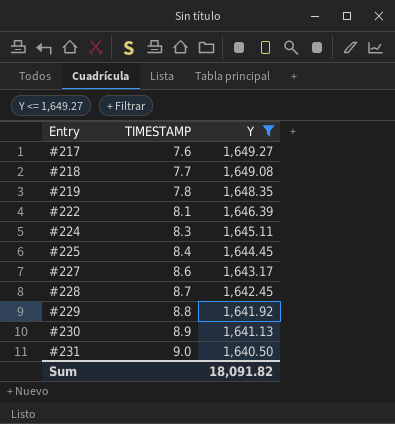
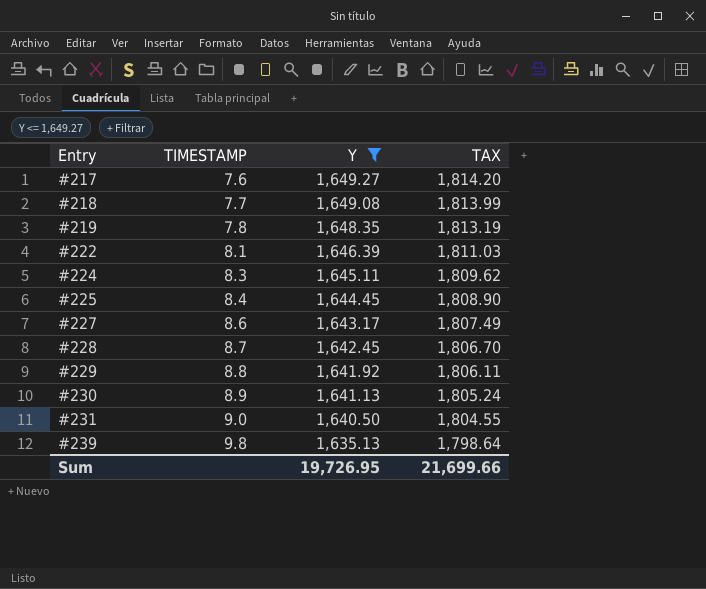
column TAX | formula: none -> [Y] * 1.1
row #239: none -> 9.8 | 1,635.13 | 1,798.64
Sum | Y: 18,091.82 -> 19,726.95

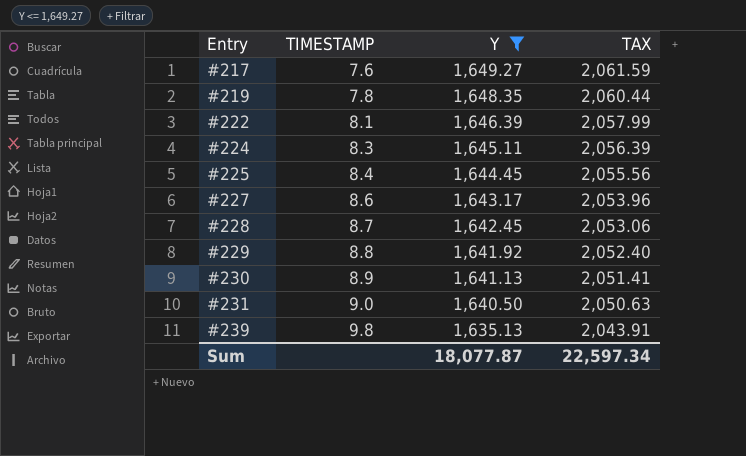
column TAX | formula: [Y] * 1.1 -> [Y] * 1.25
row #218: 7.7 | 1,649.08 | 1,813.99 -> none
Sum | Y: 19,726.95 -> 18,077.87
Sum | TAX: 21,699.66 -> 22,597.34

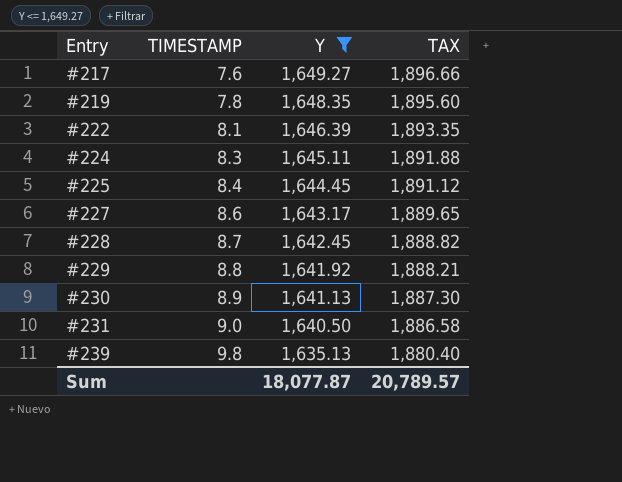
column TAX | formula: [Y] * 1.25 -> [Y] * 1.15
Sum | TAX: 22,597.34 -> 20,789.57

